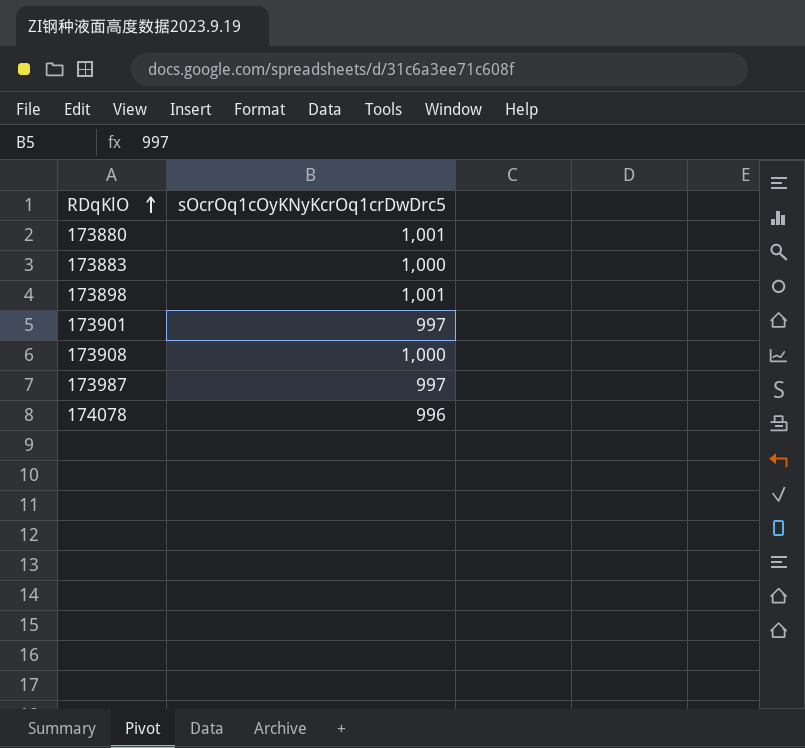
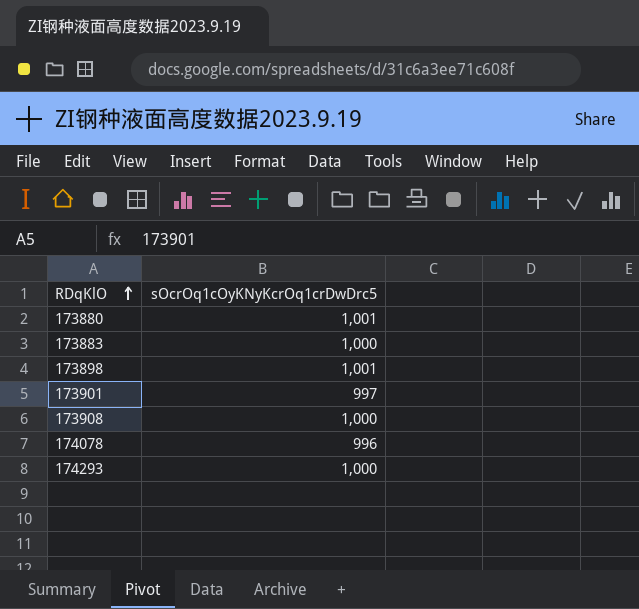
row 173987: 997 -> none
row 174293: none -> 1,000

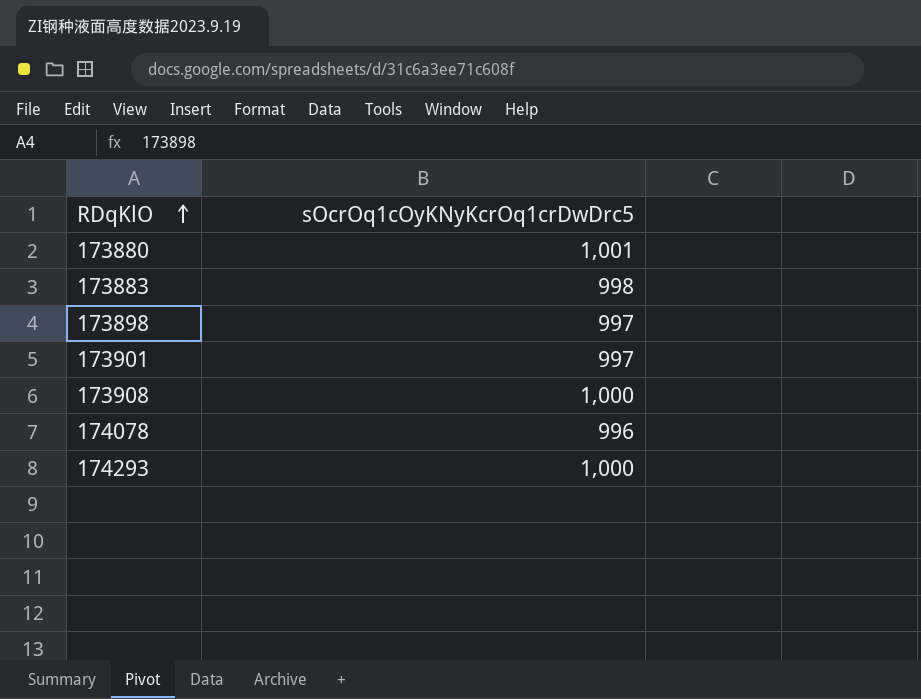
173883 | sOcrOq1cOyKNyKcrOq1crDwDrc5: 1,000 -> 998
173898 | sOcrOq1cOyKNyKcrOq1crDwDrc5: 1,001 -> 997

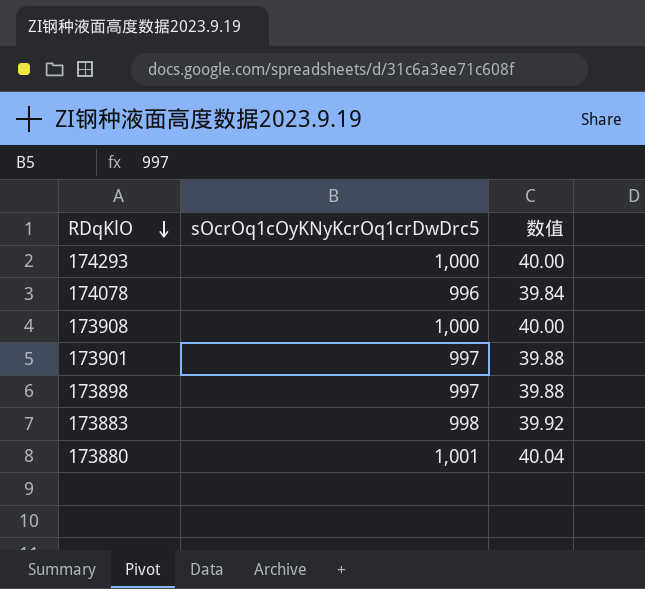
row order: RDqKlO ascending -> RDqKlO descending
column 数值 | formula: none -> [sOcrOq1cOyKNyKcrOq1crDwDrc5] * 0.04

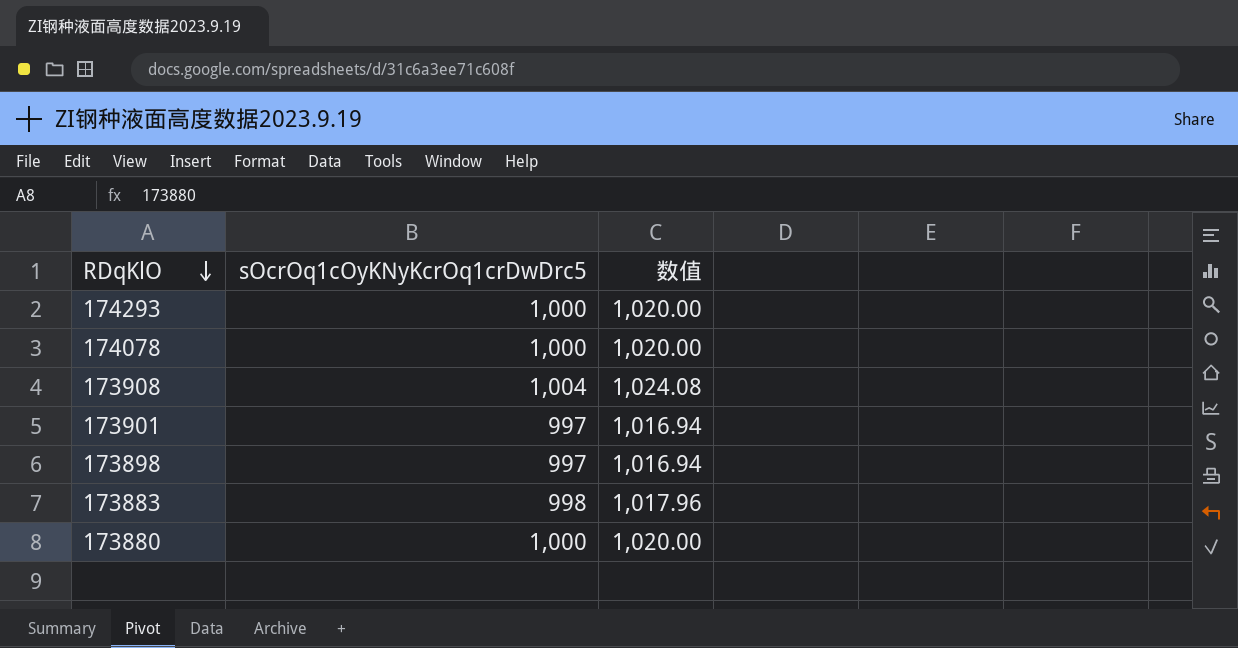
column 数值 | formula: [sOcrOq1cOyKNyKcrOq1crDwDrc5] * 0.04 -> [sOcrOq1cOyKNyKcrOq1crDwDrc5] * 1.02
174078 | sOcrOq1cOyKNyKcrOq1crDwDrc5: 996 -> 1,000
173908 | sOcrOq1cOyKNyKcrOq1crDwDrc5: 1,000 -> 1,004
173880 | sOcrOq1cOyKNyKcrOq1crDwDrc5: 1,001 -> 1,000

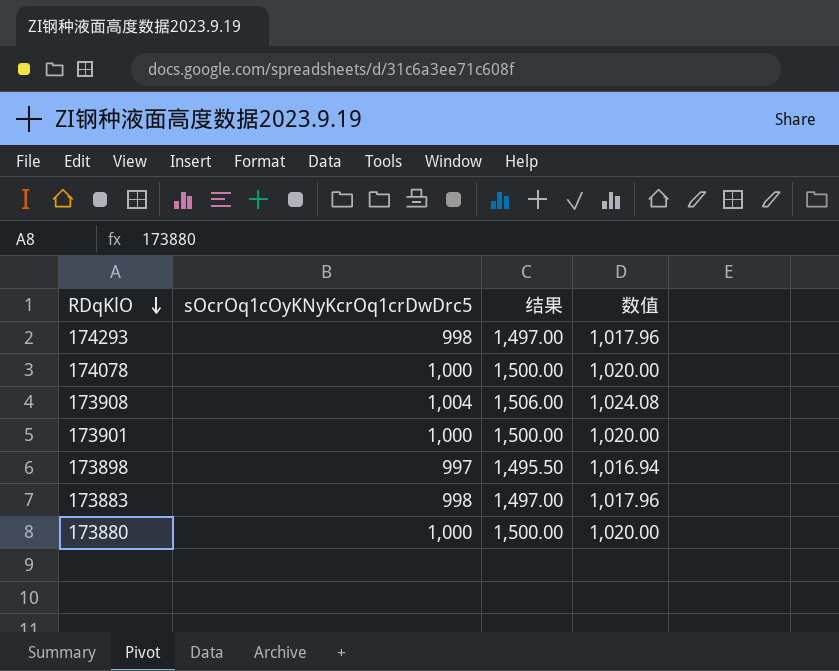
column 结果 | formula: none -> [sOcrOq1cOyKNyKcrOq1crDwDrc5] * 1.5
174293 | sOcrOq1cOyKNyKcrOq1crDwDrc5: 1,000 -> 998
174293 | 数值: 1,020.00 -> 1,017.96
173901 | sOcrOq1cOyKNyKcrOq1crDwDrc5: 997 -> 1,000
173901 | 数值: 1,016.94 -> 1,020.00

